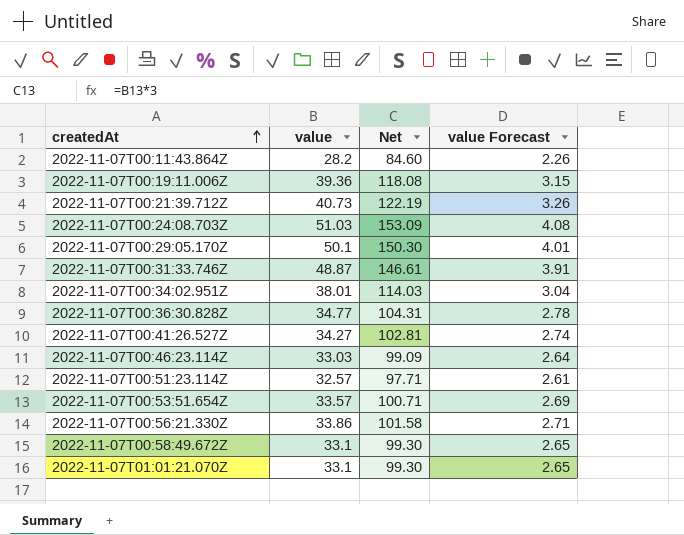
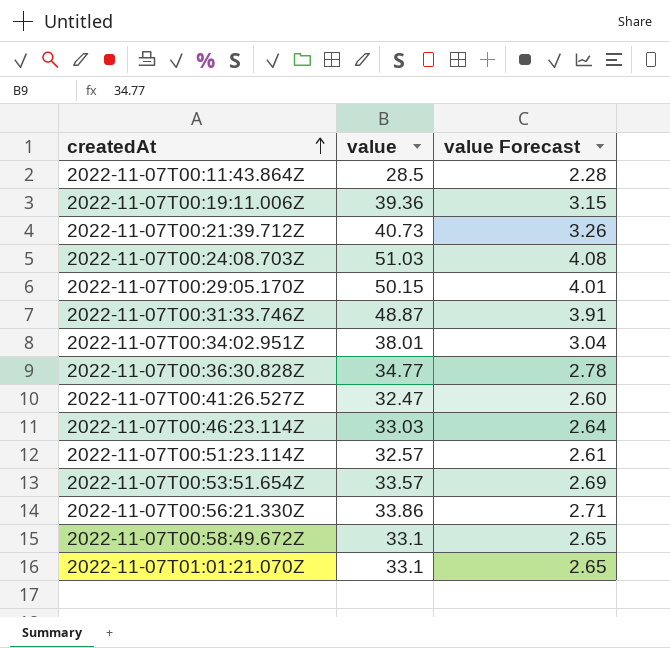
column Net | formula: [value] * 3 -> none
2022-11-07T00:11:43.864Z | value: 28.2 -> 28.5
2022-11-07T00:11:43.864Z | value Forecast: 2.26 -> 2.28
2022-11-07T00:29:05.170Z | value: 50.1 -> 50.15
2022-11-07T00:41:26.527Z | value: 34.27 -> 32.47
2022-11-07T00:41:26.527Z | value Forecast: 2.74 -> 2.60

